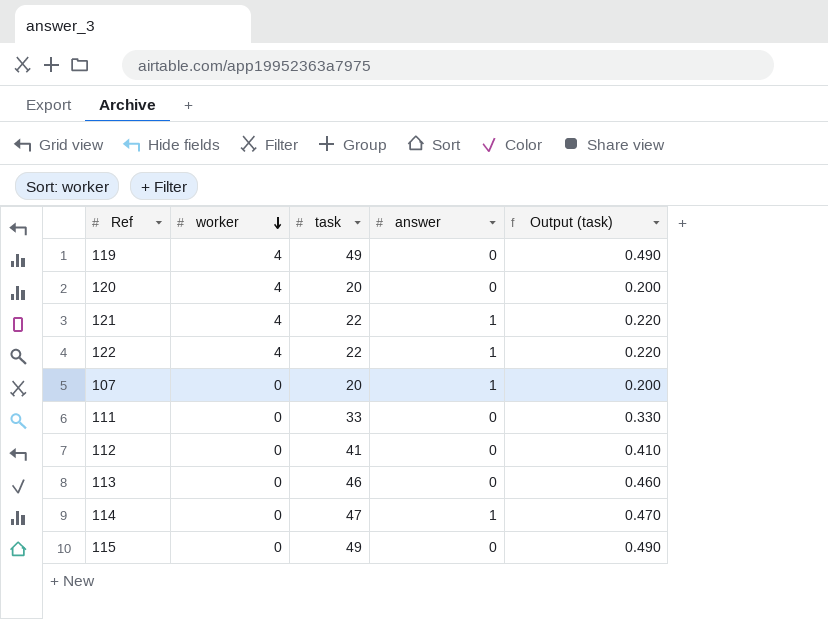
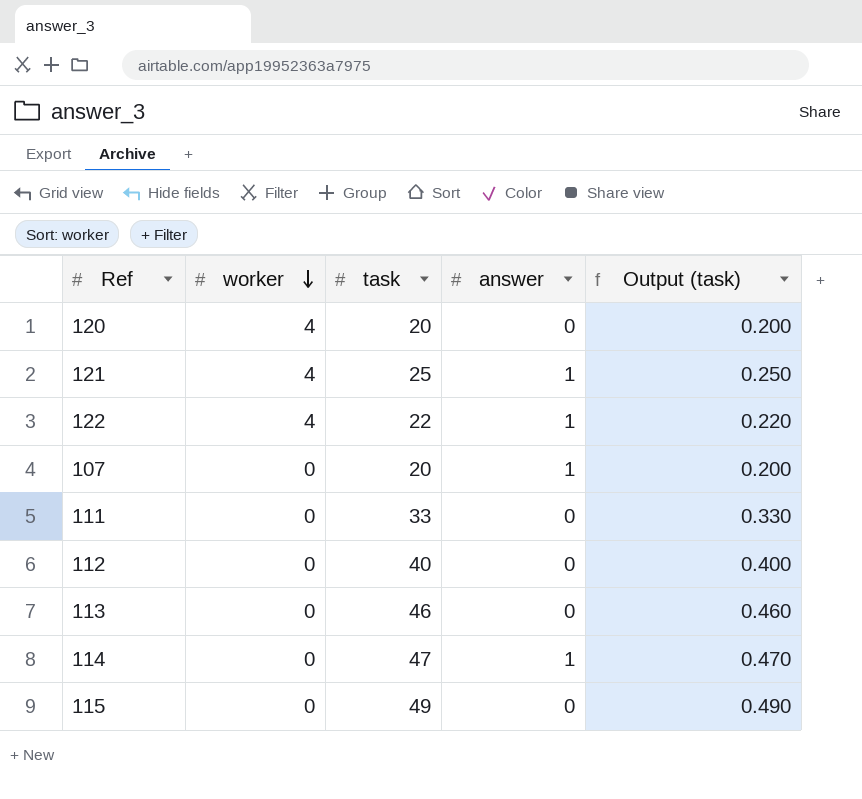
row 119: 4 | 49 | 0 | 0.490 -> none
121 | task: 22 -> 25
121 | Output (task): 0.220 -> 0.250
112 | task: 41 -> 40
112 | Output (task): 0.410 -> 0.400

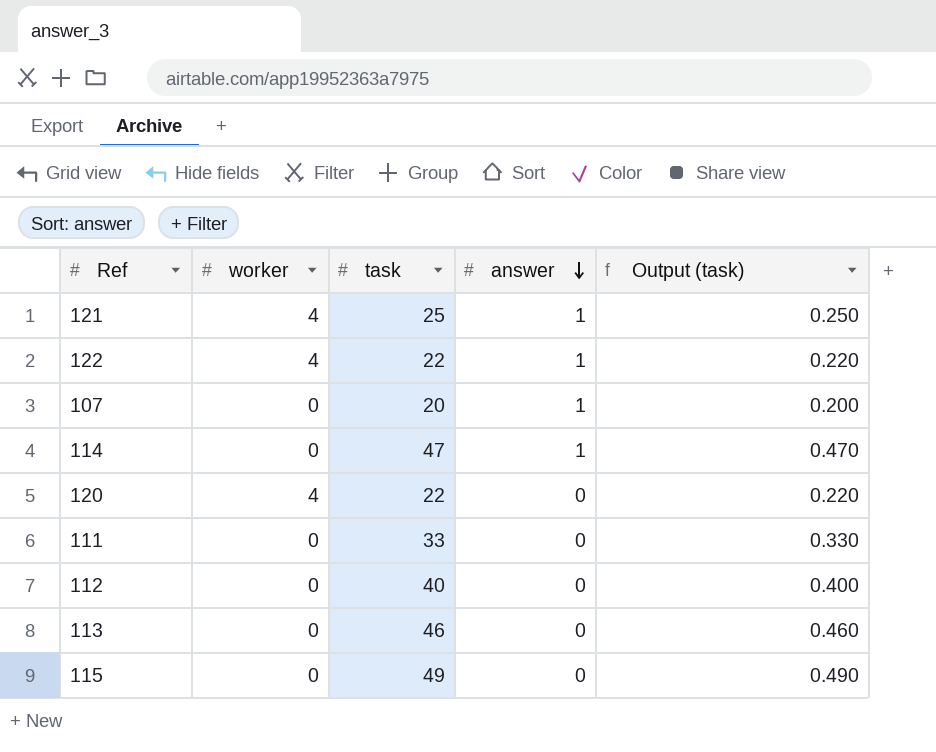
row order: worker descending -> answer descending
120 | task: 20 -> 22
120 | Output (task): 0.200 -> 0.220

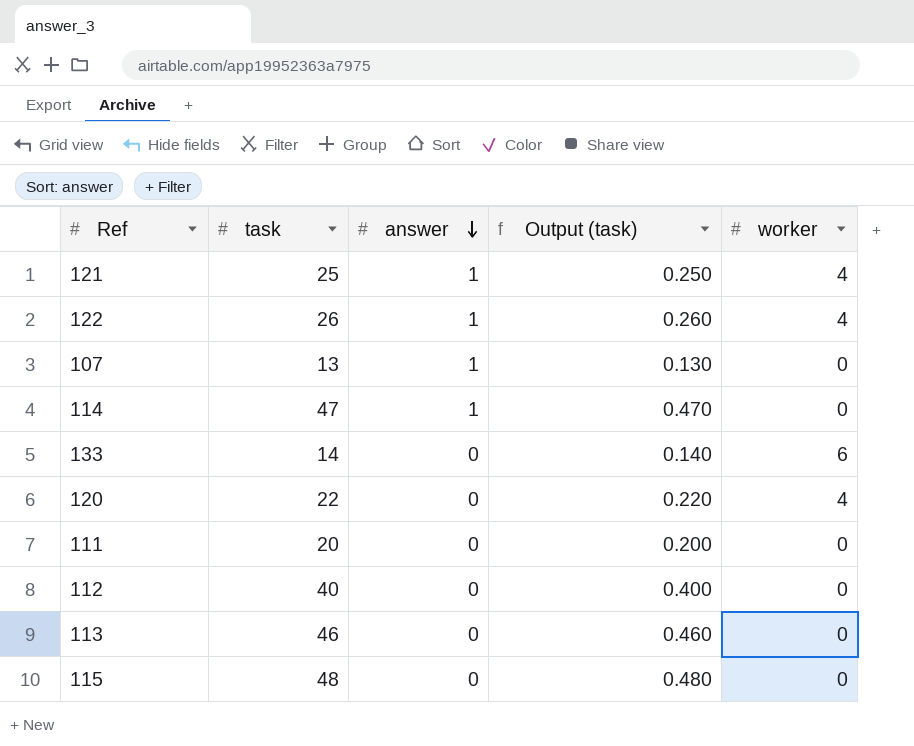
column worker | position: 2 -> 5
122 | task: 22 -> 26
122 | Output (task): 0.220 -> 0.260
107 | task: 20 -> 13
107 | Output (task): 0.200 -> 0.130
row 133: none -> 14 | 0 | 0.140 | 6
111 | task: 33 -> 20
111 | Output (task): 0.330 -> 0.200
115 | task: 49 -> 48
115 | Output (task): 0.490 -> 0.480

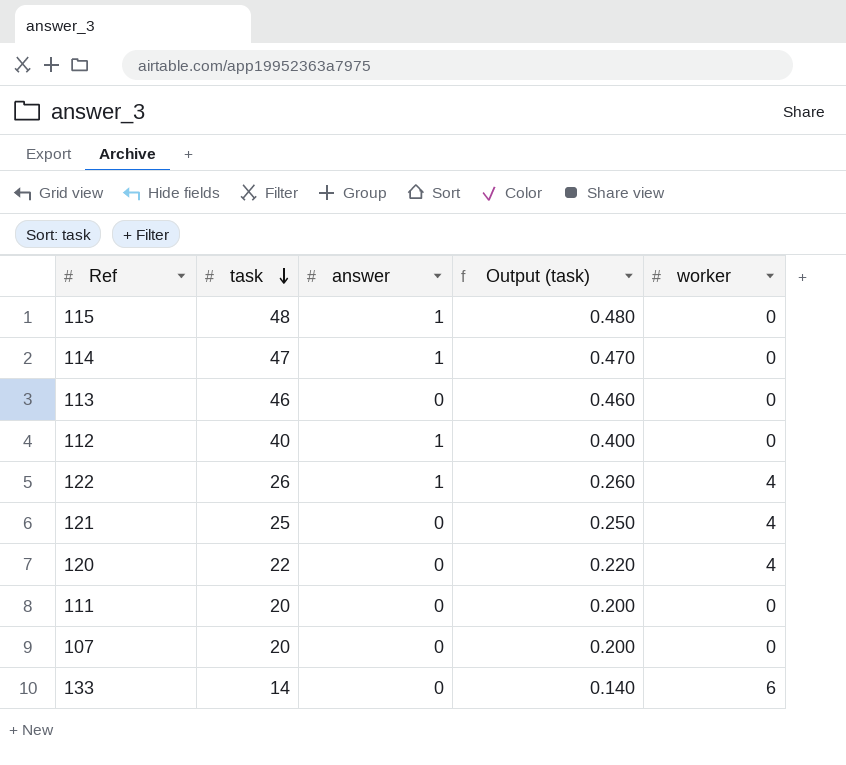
row order: answer descending -> task descending
115 | answer: 0 -> 1
112 | answer: 0 -> 1
121 | answer: 1 -> 0
107 | task: 13 -> 20
107 | answer: 1 -> 0
107 | Output (task): 0.130 -> 0.200

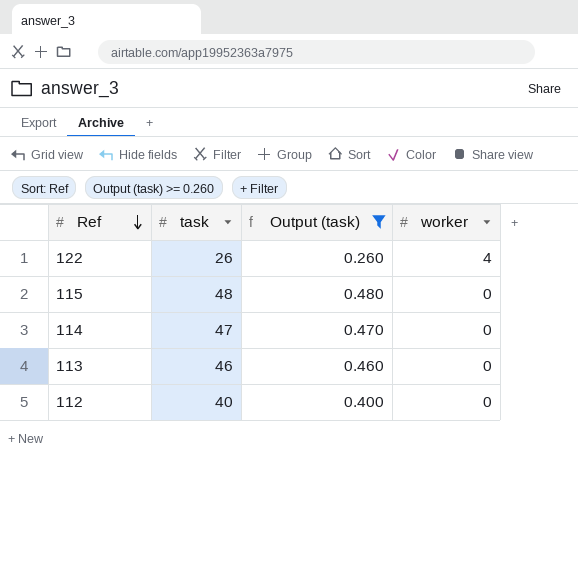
filter: none -> Output (task) >= 0.260
row order: task descending -> Ref descending
column answer | position: 3 -> none

